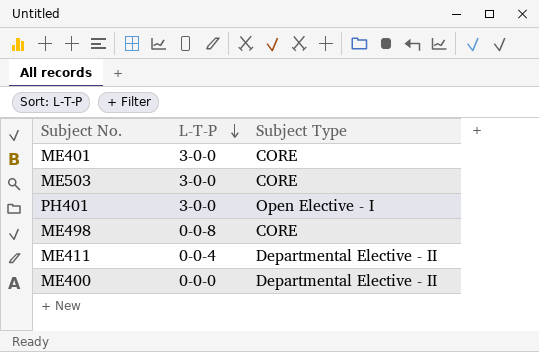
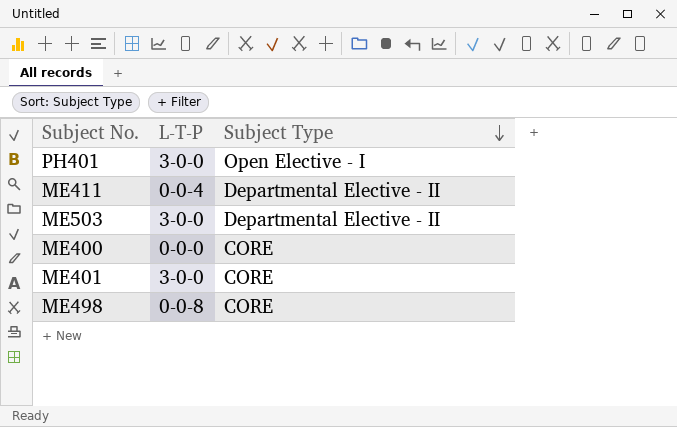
row order: L-T-P descending -> Subject Type descending
ME503 | Subject Type: CORE -> Departmental Elective - II
ME400 | Subject Type: Departmental Elective - II -> CORE

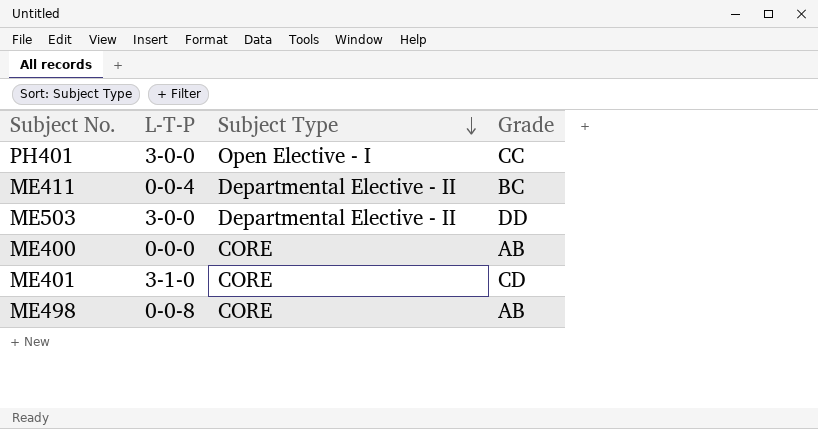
column Grade | position: none -> 4
ME401 | L-T-P: 3-0-0 -> 3-1-0

